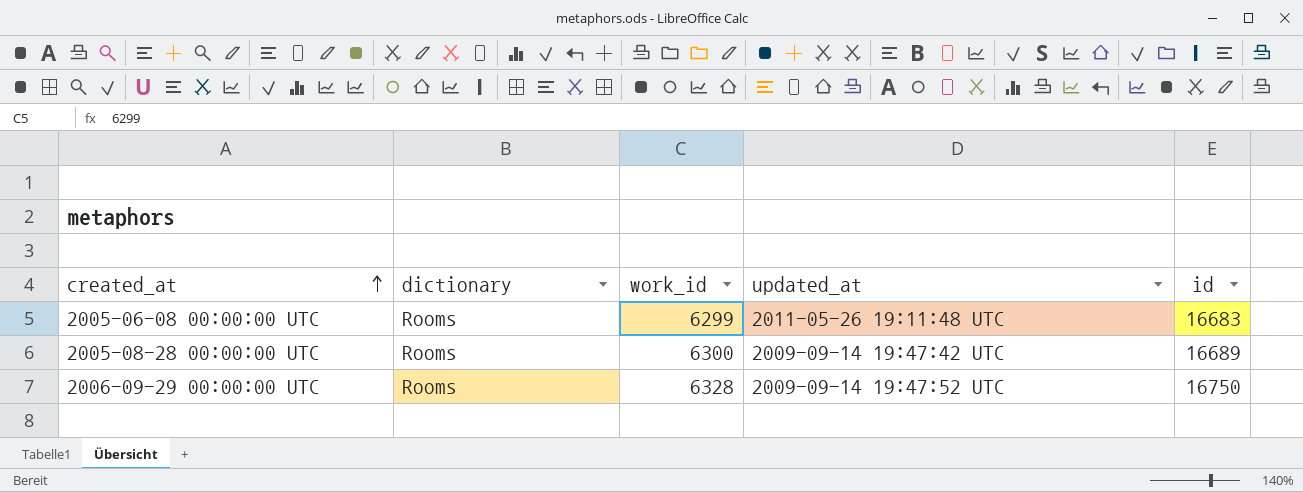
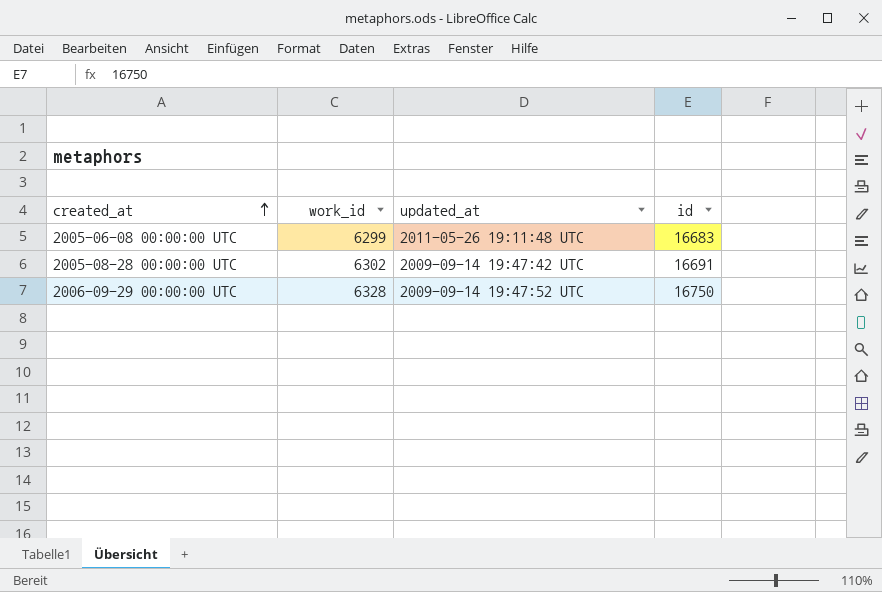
column dictionary | position: 2 -> none
2005-08-28 00:00:00 UTC | work_id: 6300 -> 6302
2005-08-28 00:00:00 UTC | id: 16689 -> 16691

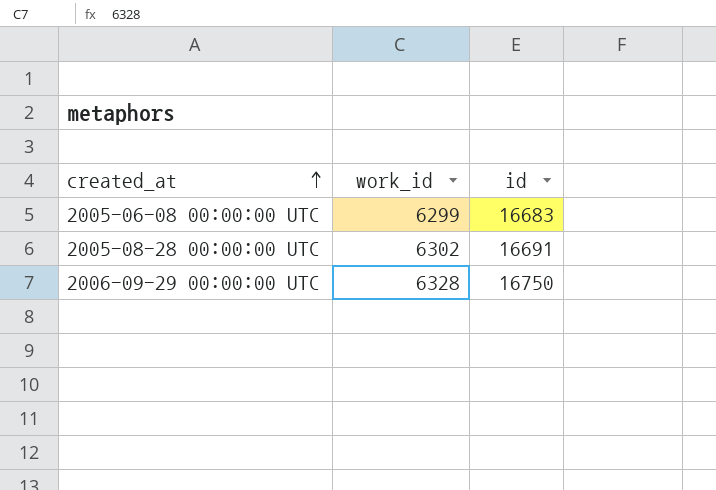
column updated_at | position: 3 -> none

